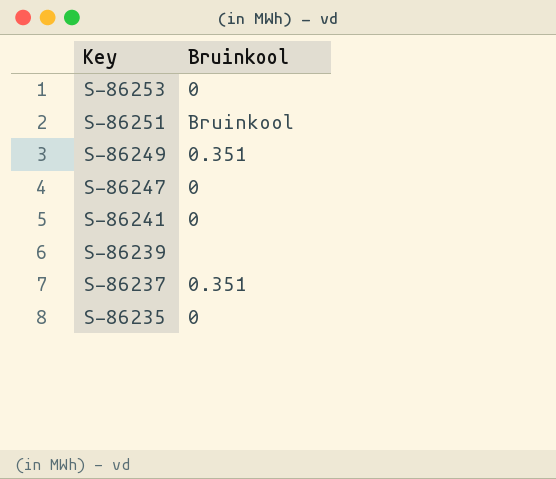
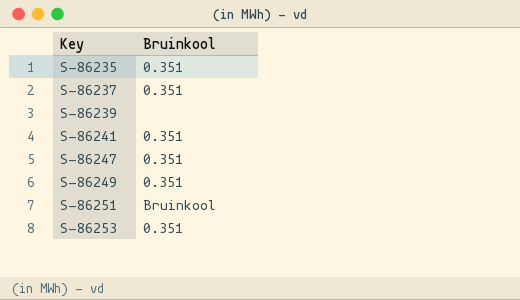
row order: Key descending -> Key ascending
S-86235 | Bruinkool: 0 -> 0.351
S-86241 | Bruinkool: 0 -> 0.351
S-86247 | Bruinkool: 0 -> 0.351
S-86253 | Bruinkool: 0 -> 0.351

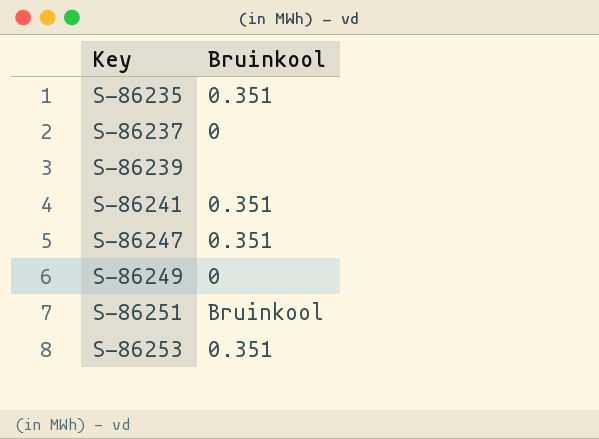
S-86237 | Bruinkool: 0.351 -> 0
S-86249 | Bruinkool: 0.351 -> 0

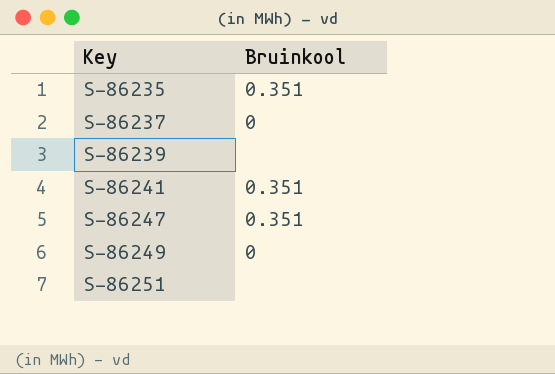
row S-86253: 0.351 -> none
S-86251 | Bruinkool: Bruinkool -> none

